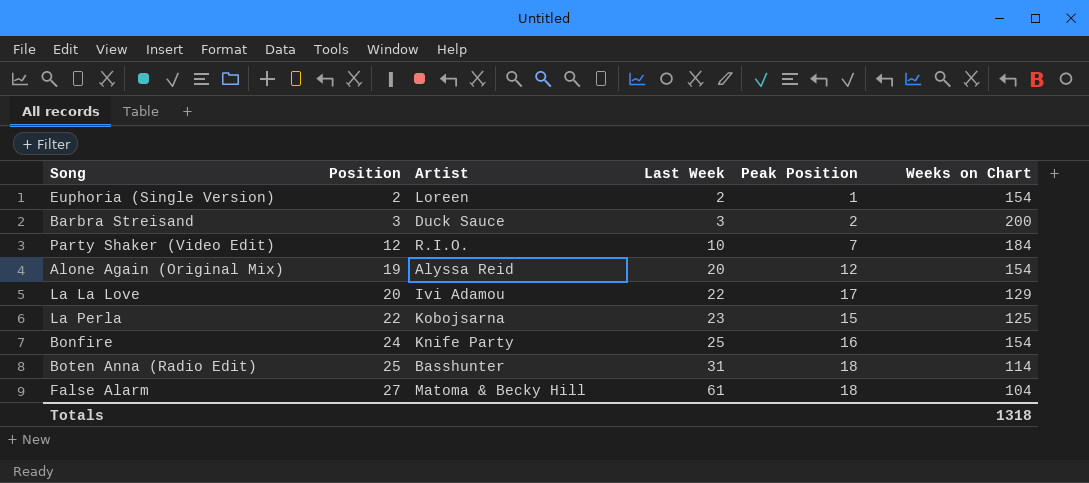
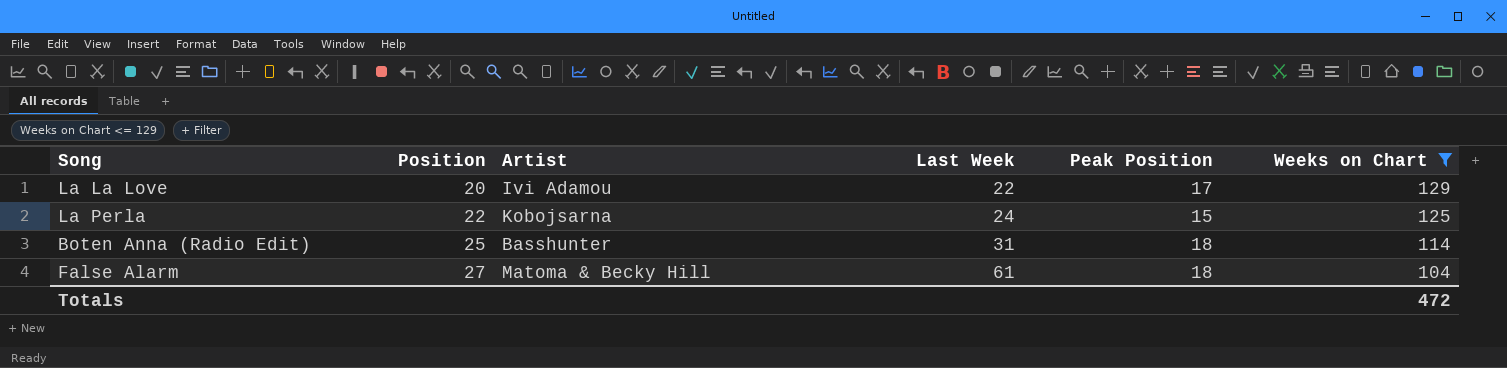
filter: none -> Weeks on Chart <= 129
La Perla | Last Week: 23 -> 24
Totals | Weeks on Chart: 1318 -> 472

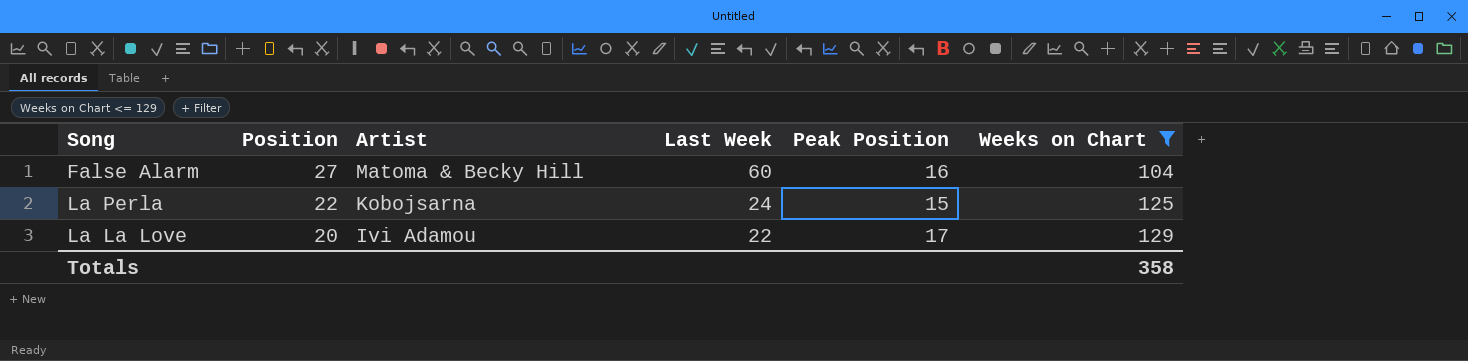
row order: Position ascending -> Position descending
row Boten Anna (Radio Edit): 25 | Basshunter | 31 | 18 | 114 -> none
False Alarm | Last Week: 61 -> 60
False Alarm | Peak Position: 18 -> 16
Totals | Weeks on Chart: 472 -> 358

